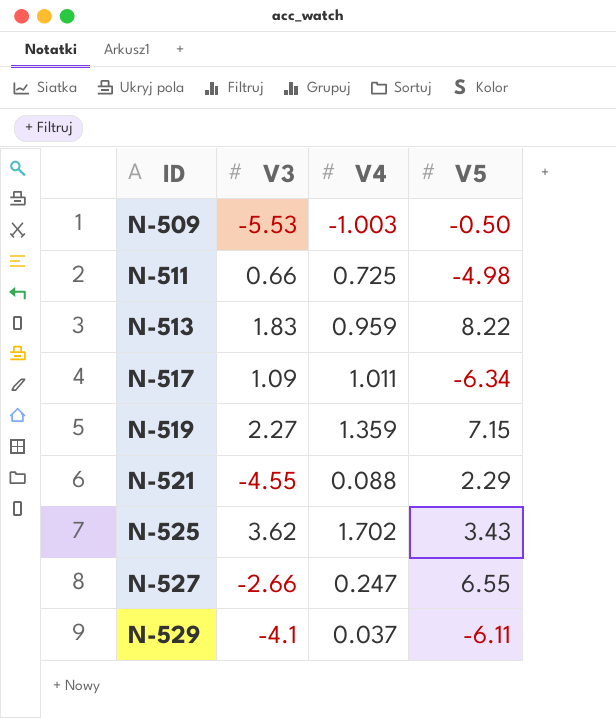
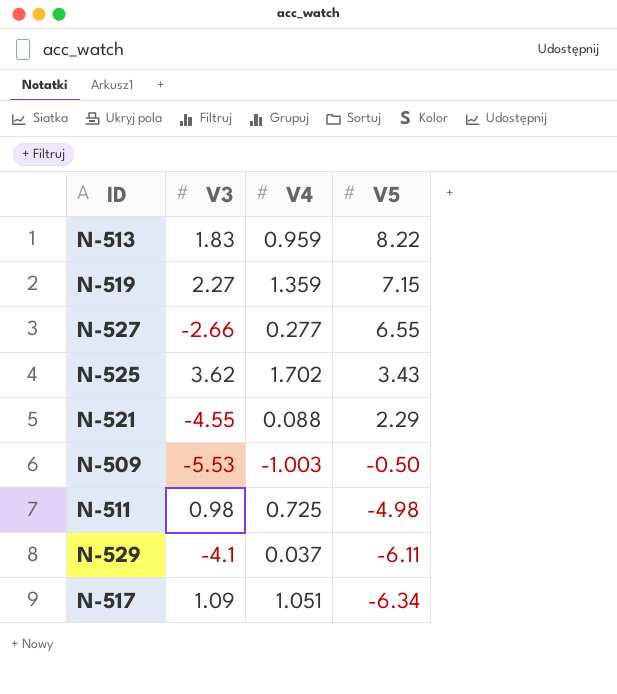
row order: ID ascending -> V5 descending
N-527 | V4: 0.247 -> 0.277
N-511 | V3: 0.66 -> 0.98
N-517 | V4: 1.011 -> 1.051

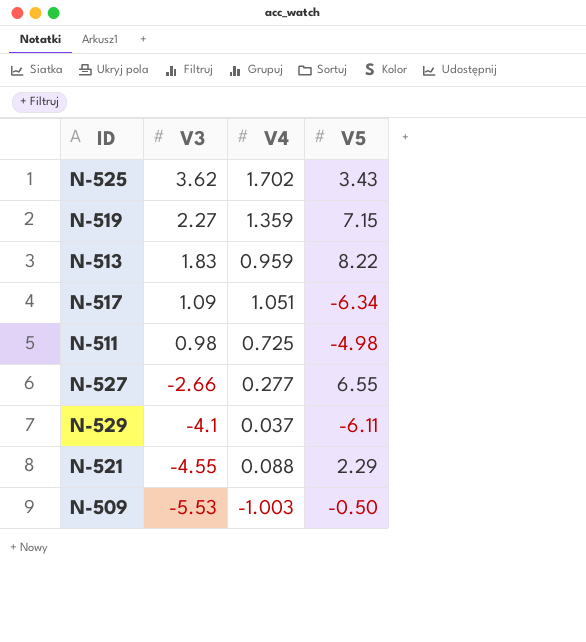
row order: V5 descending -> V3 descending

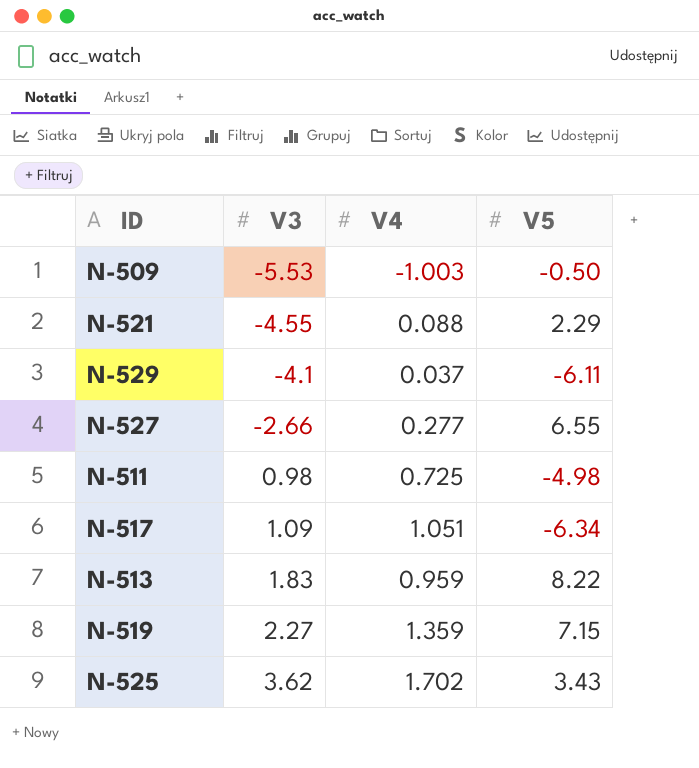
row order: V3 descending -> V3 ascending

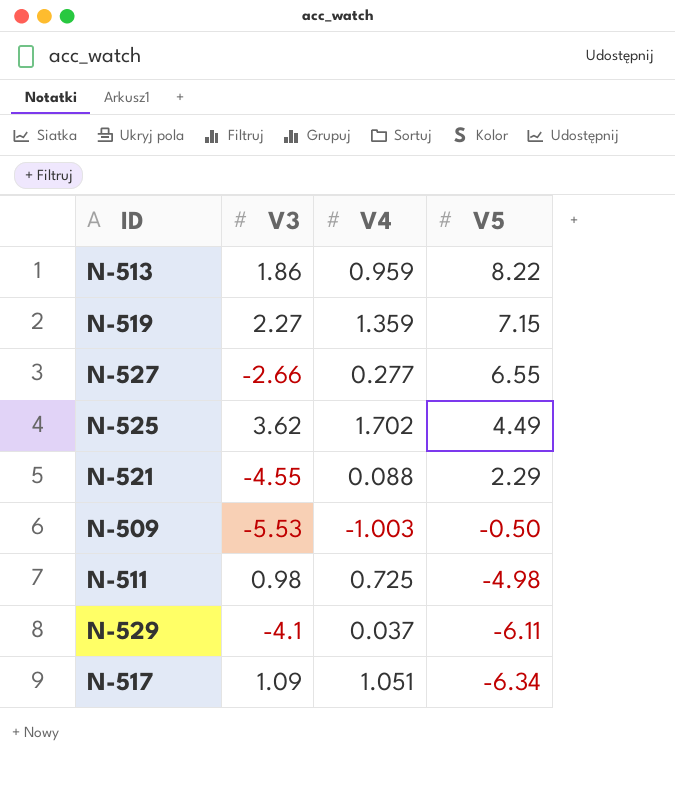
row order: V3 ascending -> V5 descending
N-513 | V3: 1.83 -> 1.86
N-525 | V5: 3.43 -> 4.49

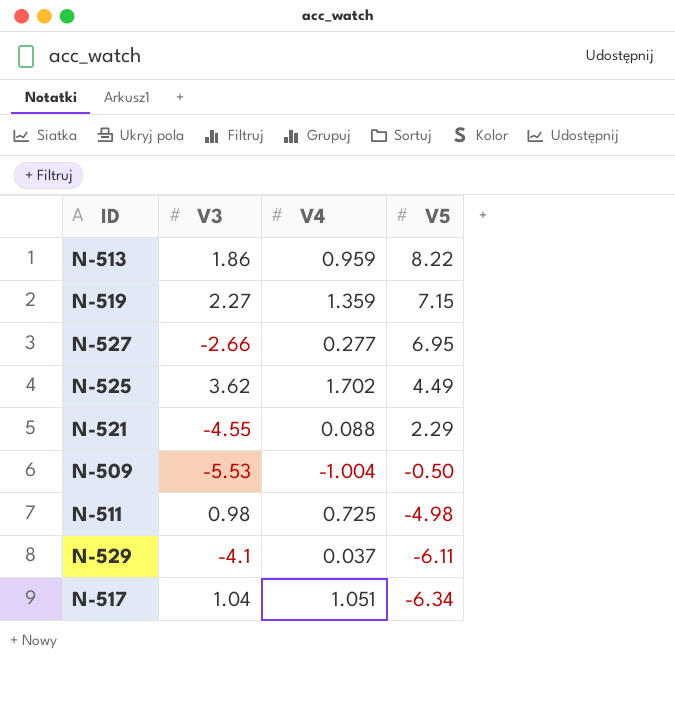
N-527 | V5: 6.55 -> 6.95
N-509 | V4: -1.003 -> -1.004
N-517 | V3: 1.09 -> 1.04

